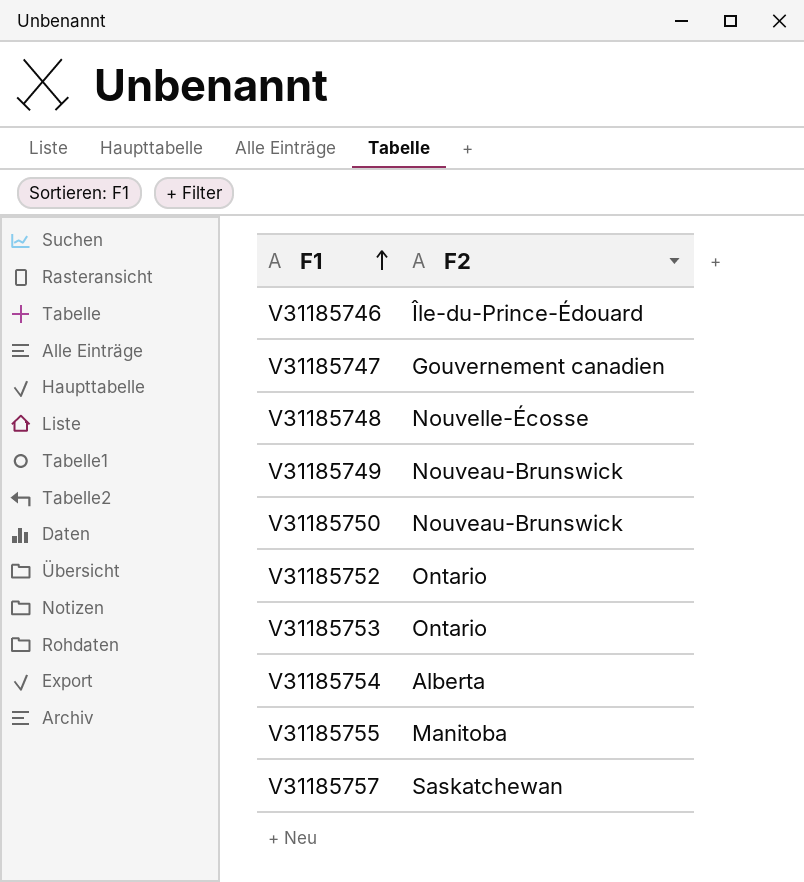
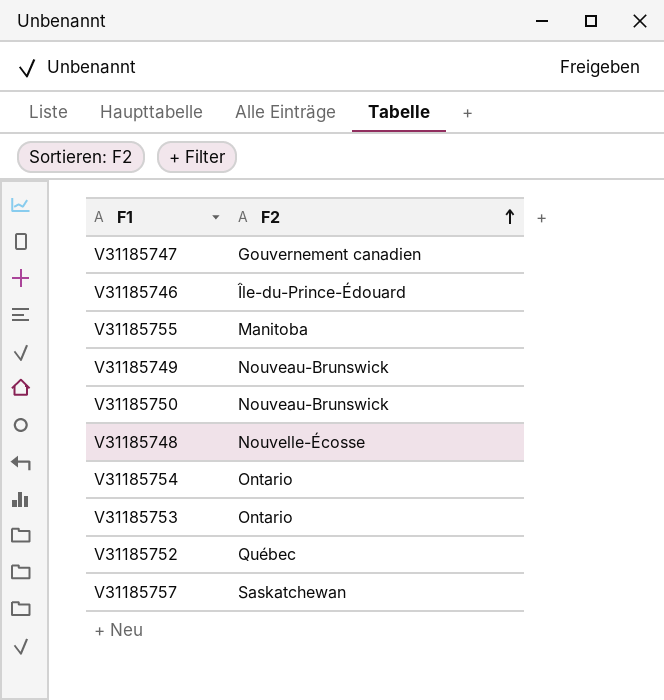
row order: F1 ascending -> F2 ascending
V31185754 | F2: Alberta -> Ontario
V31185752 | F2: Ontario -> Québec

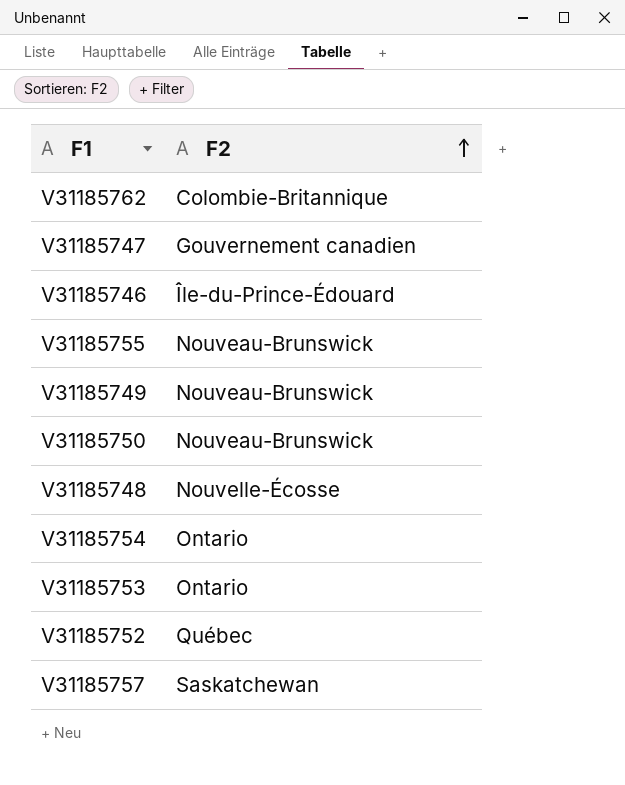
row V31185762: none -> Colombie-Britannique
V31185755 | F2: Manitoba -> Nouveau-Brunswick

